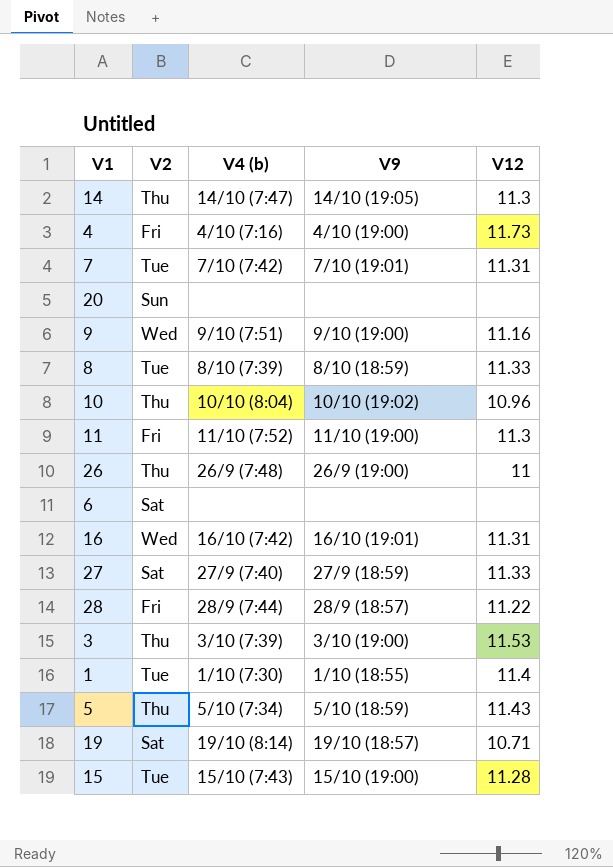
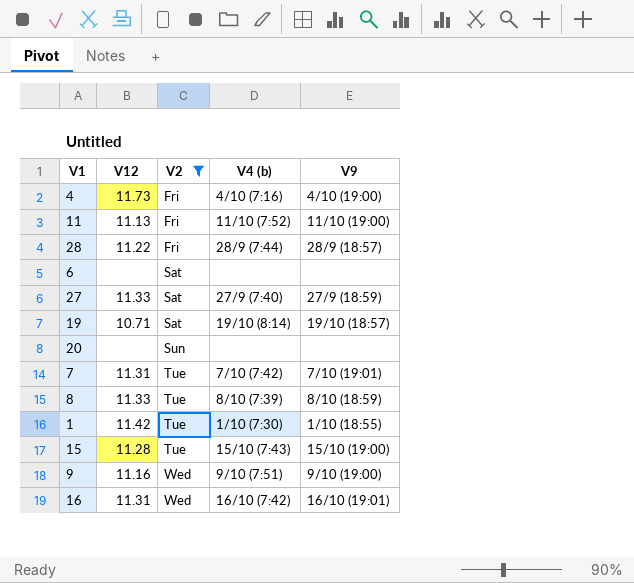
filter: none -> V2 != Thu
row order: none -> V2 ascending
column V12 | position: 5 -> 2
11 | V12: 11.3 -> 11.13
1 | V12: 11.4 -> 11.42

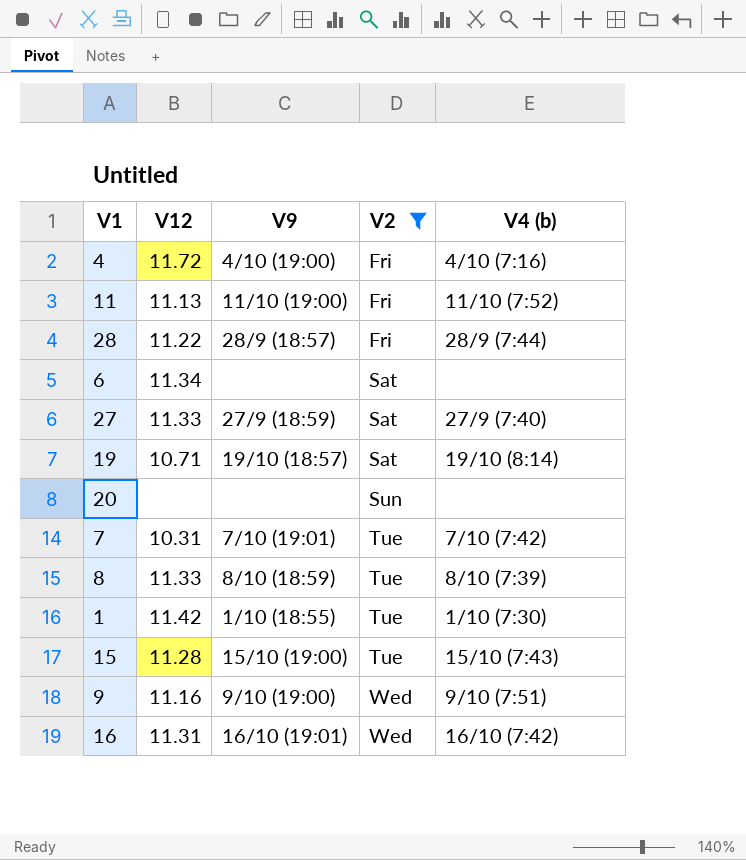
column V9 | position: 5 -> 3
4 | V12: 11.73 -> 11.72
6 | V12: none -> 11.34
7 | V12: 11.31 -> 10.31

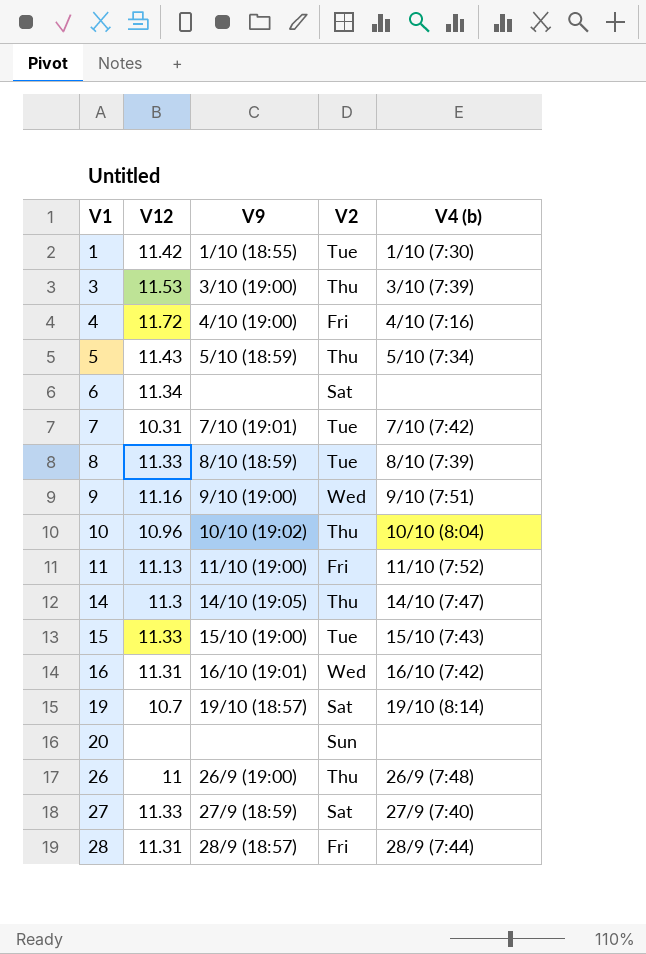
filter: V2 != Thu -> none
row order: V2 ascending -> V1 ascending
15 | V12: 11.28 -> 11.33
19 | V12: 10.71 -> 10.7
28 | V12: 11.22 -> 11.31

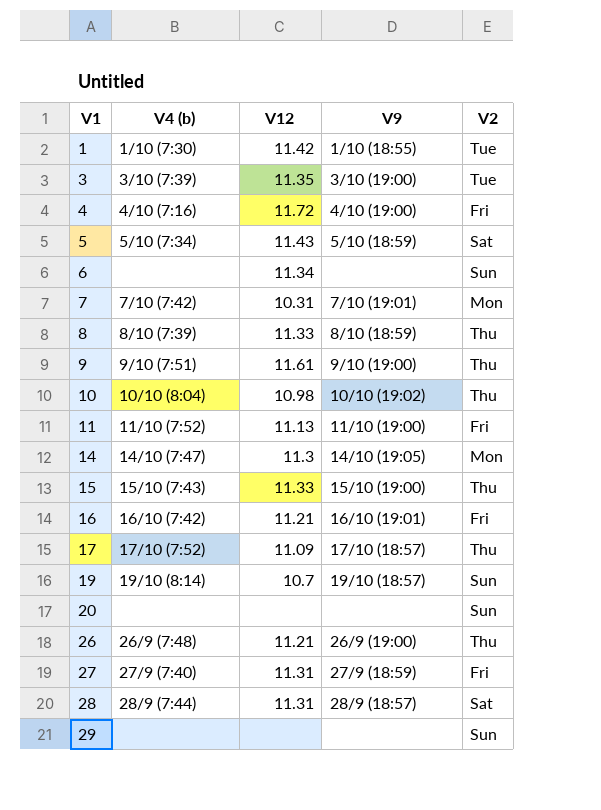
column V4 (b) | position: 5 -> 2
3 | V12: 11.53 -> 11.35
3 | V2: Thu -> Tue
5 | V2: Thu -> Sat
6 | V2: Sat -> Sun
7 | V2: Tue -> Mon
8 | V2: Tue -> Thu
9 | V12: 11.16 -> 11.61
9 | V2: Wed -> Thu
10 | V12: 10.96 -> 10.98
14 | V2: Thu -> Mon
15 | V2: Tue -> Thu
16 | V12: 11.31 -> 11.21
16 | V2: Wed -> Fri
row 17: none -> 17/10 (7:52) | 11.09 | 17/10 (18:57) | Thu
19 | V2: Sat -> Sun
26 | V12: 11 -> 11.21
27 | V12: 11.33 -> 11.31
27 | V2: Sat -> Fri
28 | V2: Fri -> Sat
row 29: none -> none | none | none | Sun

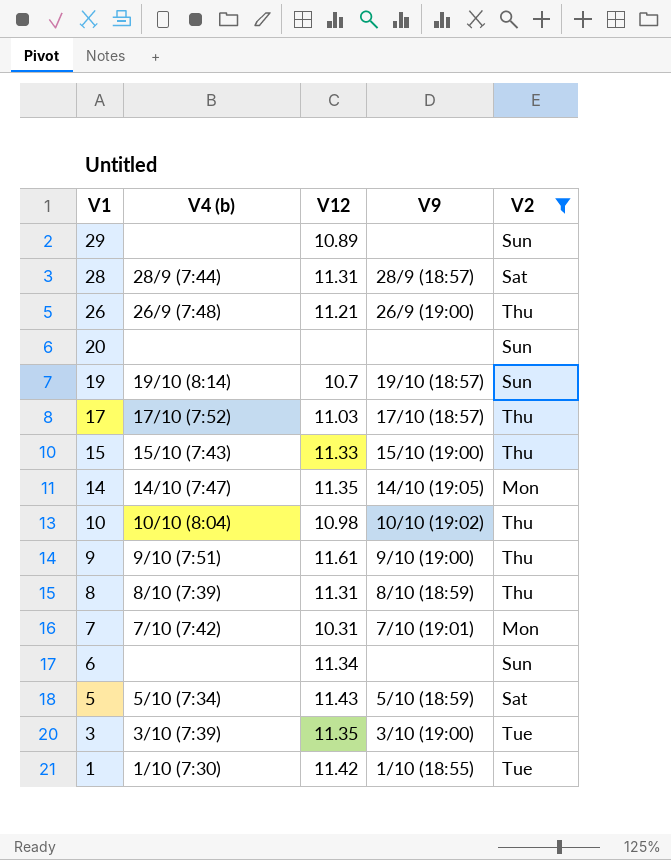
filter: none -> V2 != Fri
row order: V1 ascending -> V1 descending
29 | V12: none -> 10.89
17 | V12: 11.09 -> 11.03
14 | V12: 11.3 -> 11.35
8 | V12: 11.33 -> 11.31

